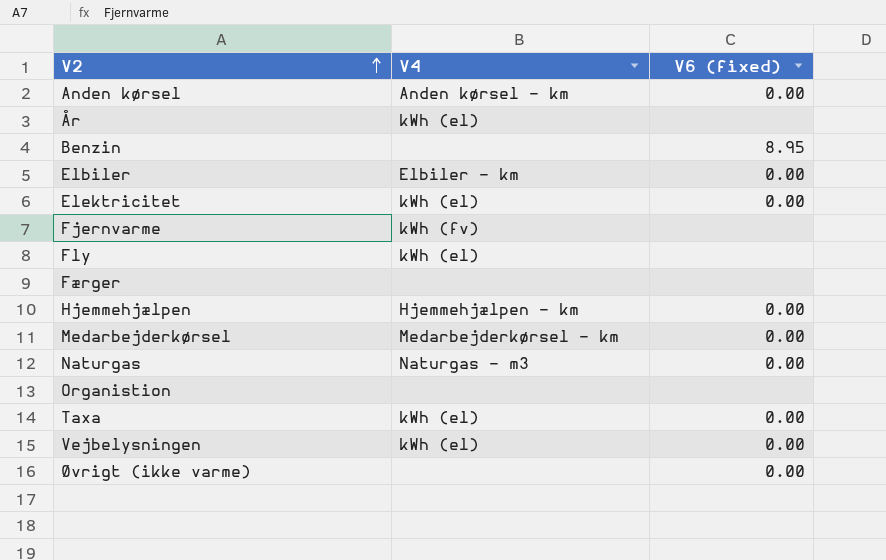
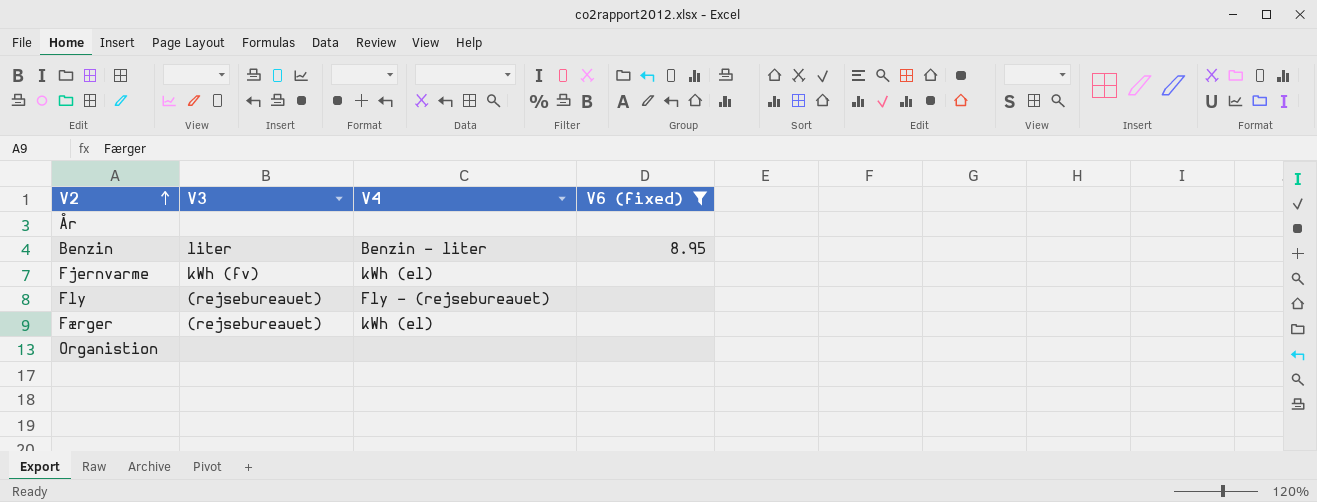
filter: none -> V6 (fixed) != 0.00
column V3 | position: none -> 2
År | V4: kWh (el) -> none
Benzin | V4: none -> Benzin - liter
Fjernvarme | V4: kWh (fv) -> kWh (el)
Fly | V4: kWh (el) -> Fly - (rejsebureauet)
Færger | V4: none -> kWh (el)

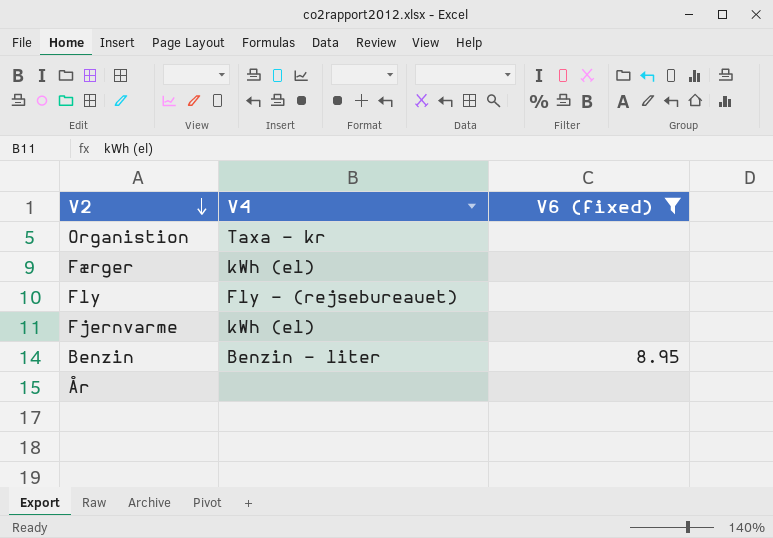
row order: V2 ascending -> V2 descending
column V3 | position: 2 -> none
Organistion | V4: none -> Taxa - kr

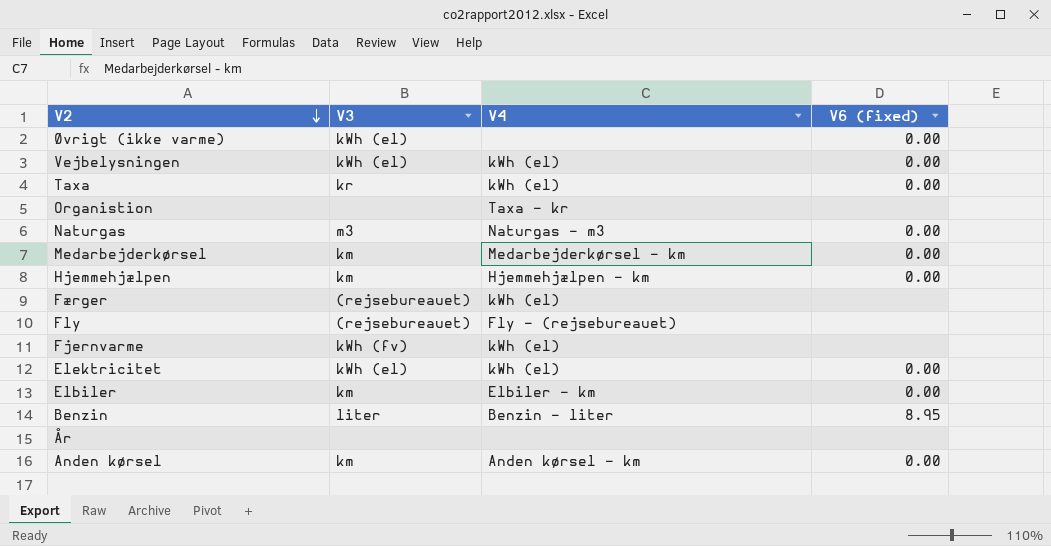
filter: V6 (fixed) != 0.00 -> none
column V3 | position: none -> 2

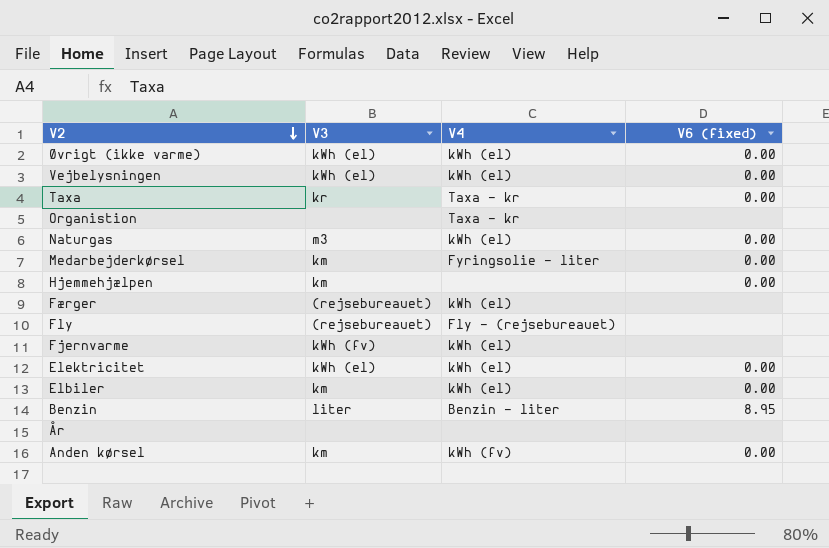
Øvrigt (ikke varme) | V4: none -> kWh (el)
Taxa | V4: kWh (el) -> Taxa - kr
Naturgas | V4: Naturgas - m3 -> kWh (el)
Medarbejderkørsel | V4: Medarbejderkørsel - km -> Fyringsolie - liter
Hjemmehjælpen | V4: Hjemmehjælpen - km -> none
Elbiler | V4: Elbiler - km -> kWh (el)
Anden kørsel | V4: Anden kørsel - km -> kWh (fv)

